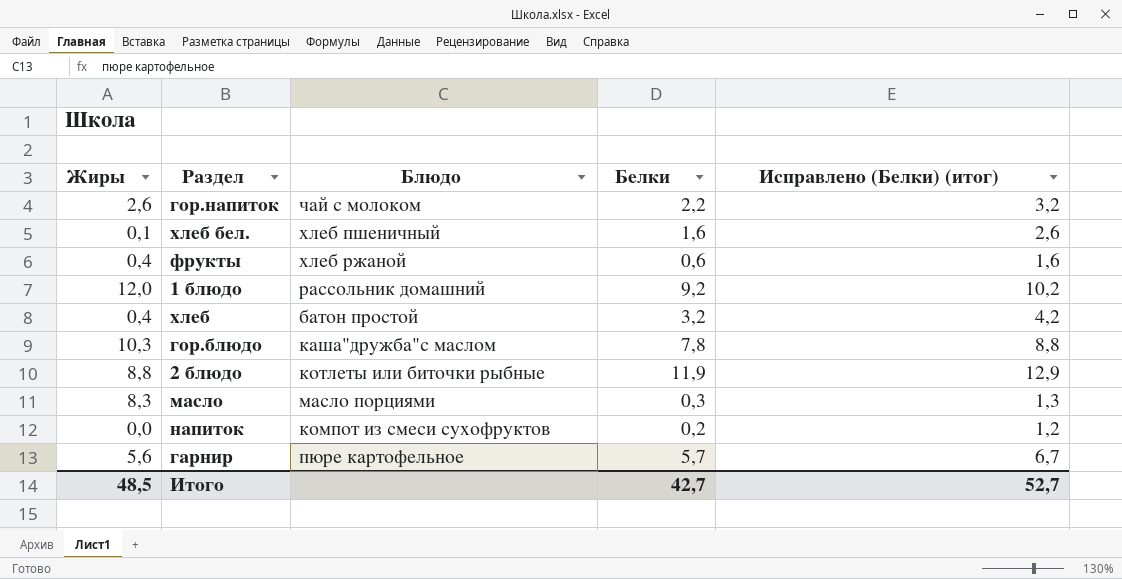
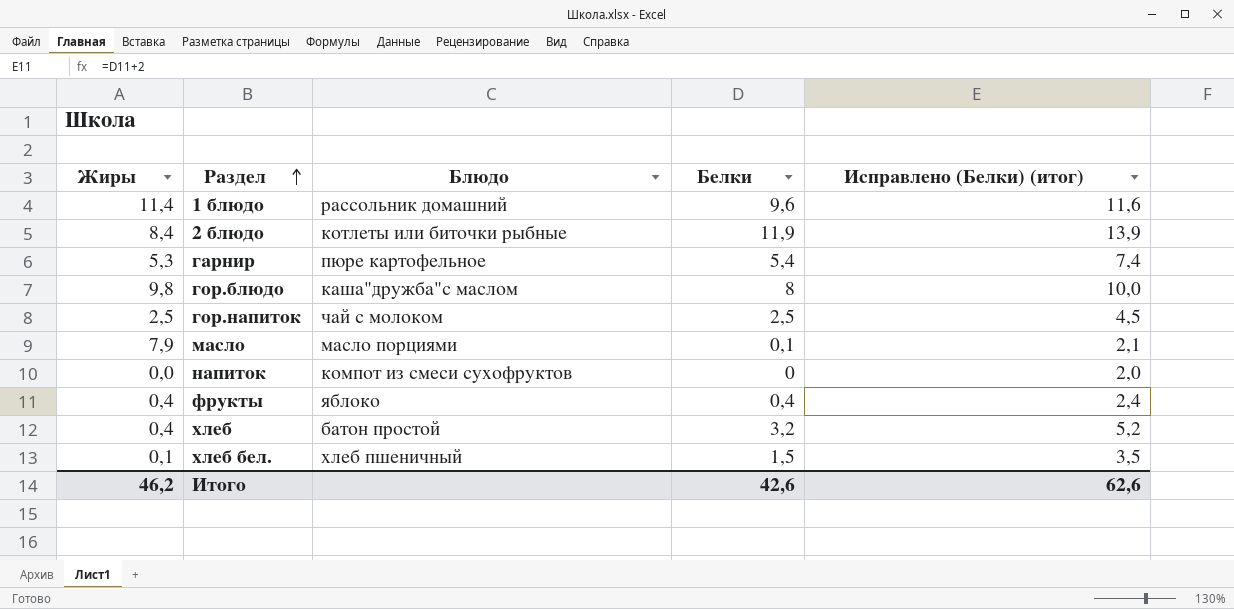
row order: none -> Раздел ascending
column Исправлено (Белки) (итог) | formula: [Белки] + 1 -> [Белки] + 2
1 блюдо | Жиры: 12,0 -> 11,4
1 блюдо | Белки: 9,2 -> 9,6
2 блюдо | Жиры: 8,8 -> 8,4
гарнир | Жиры: 5,6 -> 5,3
гарнир | Белки: 5,7 -> 5,4
гор.блюдо | Жиры: 10,3 -> 9,8
гор.блюдо | Белки: 7,8 -> 8
гор.напиток | Жиры: 2,6 -> 2,5
гор.напиток | Белки: 2,2 -> 2,5
масло | Жиры: 8,3 -> 7,9
масло | Белки: 0,3 -> 0,1
напиток | Белки: 0,2 -> 0
фрукты | Блюдо: хлеб ржаной -> яблоко
фрукты | Белки: 0,6 -> 0,4
хлеб бел. | Белки: 1,6 -> 1,5
Итого | Жиры: 48,5 -> 46,2
Итого | Белки: 42,7 -> 42,6
Итого | Исправлено (Белки) (итог): 52,7 -> 62,6

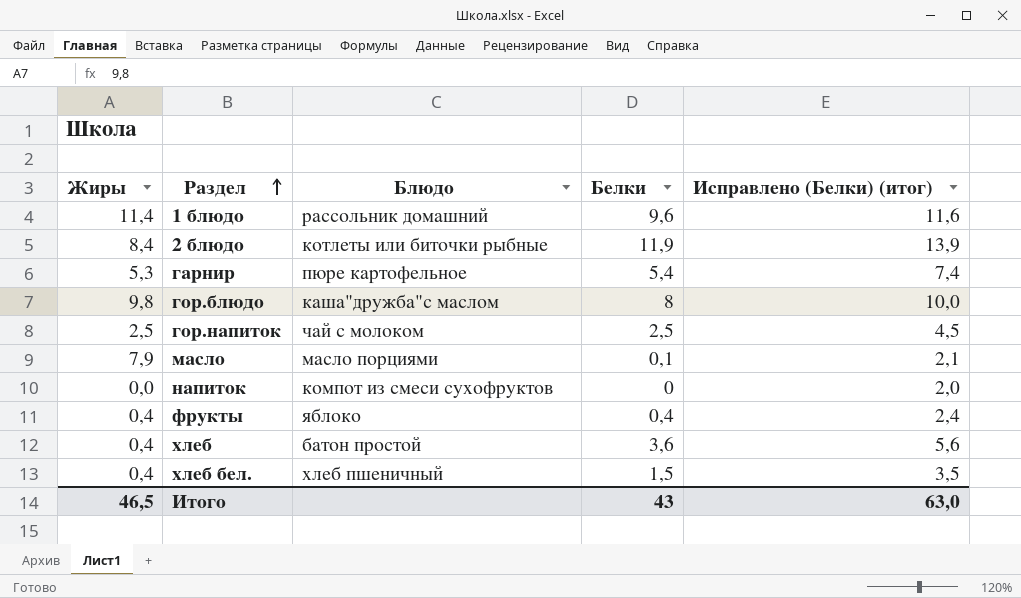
хлеб | Белки: 3,2 -> 3,6
хлеб | Исправлено (Белки) (итог): 5,2 -> 5,6
хлеб бел. | Жиры: 0,1 -> 0,4
Итого | Жиры: 46,2 -> 46,5
Итого | Белки: 42,6 -> 43
Итого | Исправлено (Белки) (итог): 62,6 -> 63,0

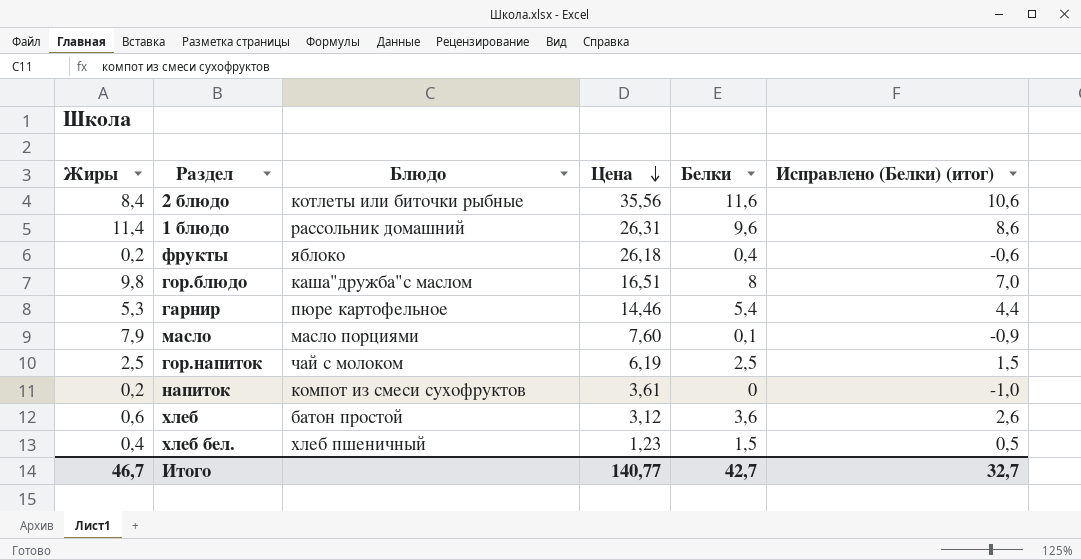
row order: Раздел ascending -> Цена descending
column Цена | position: none -> 4
column Исправлено (Белки) (итог) | formula: [Белки] + 2 -> [Белки] - 1
2 блюдо | Белки: 11,9 -> 11,6
фрукты | Жиры: 0,4 -> 0,2
напиток | Жиры: 0,0 -> 0,2
хлеб | Жиры: 0,4 -> 0,6
Итого | Жиры: 46,5 -> 46,7
Итого | Белки: 43 -> 42,7
Итого | Исправлено (Белки) (итог): 63,0 -> 32,7

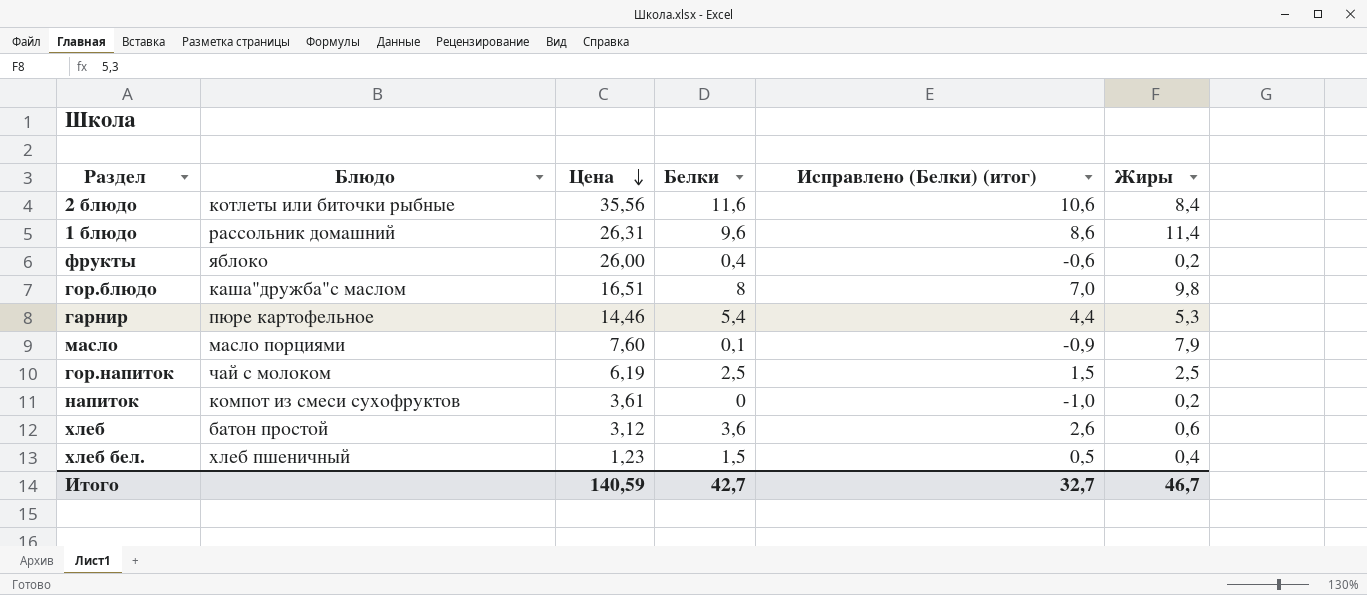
column Жиры | position: 1 -> 6
фрукты | Цена: 26,18 -> 26,00
Итого | Цена: 140,77 -> 140,59

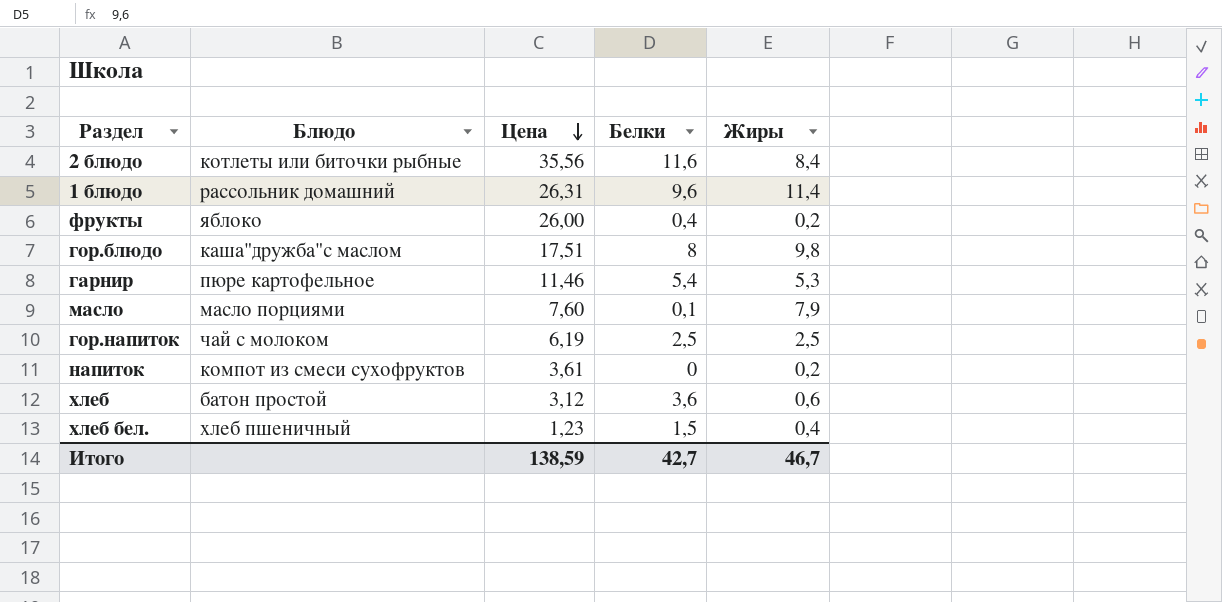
column Исправлено (Белки) (итог) | formula: [Белки] - 1 -> none
гор.блюдо | Цена: 16,51 -> 17,51
гарнир | Цена: 14,46 -> 11,46
Итого | Цена: 140,59 -> 138,59

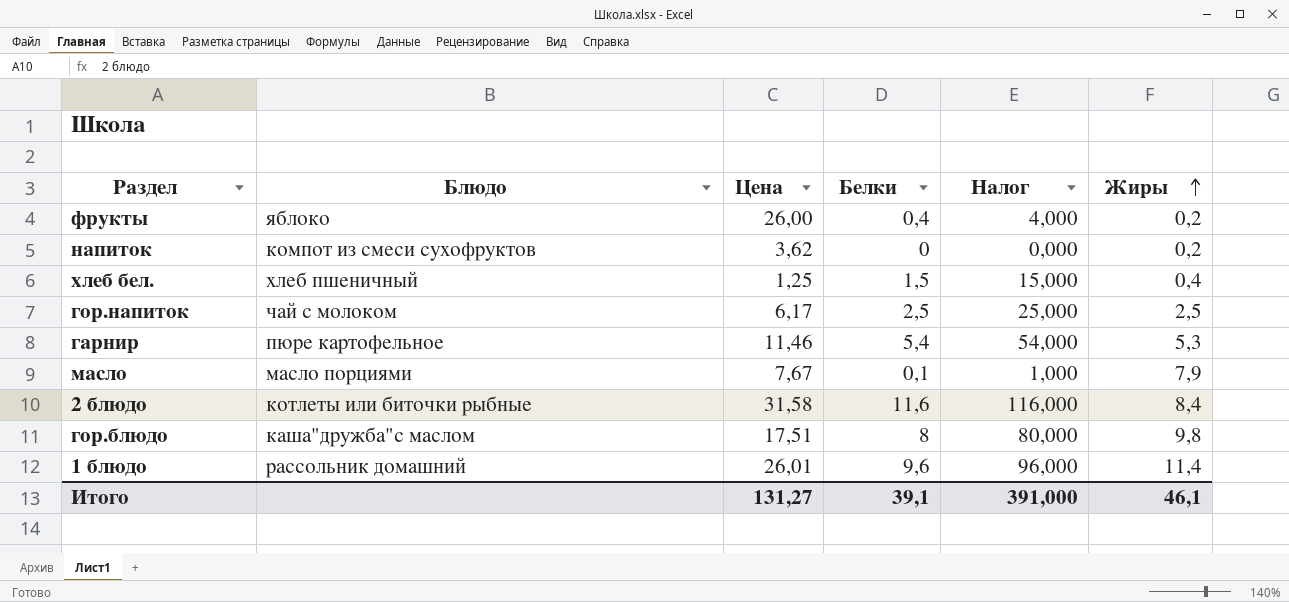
row order: Цена descending -> Жиры ascending
column Налог | formula: none -> [Белки] * 10
row хлеб: батон простой | 3,12 | 3,6 | 0,6 -> none
напиток | Цена: 3,61 -> 3,62
хлеб бел. | Цена: 1,23 -> 1,25
гор.напиток | Цена: 6,19 -> 6,17
масло | Цена: 7,60 -> 7,67
2 блюдо | Цена: 35,56 -> 31,58
1 блюдо | Цена: 26,31 -> 26,01
Итого | Цена: 138,59 -> 131,27
Итого | Белки: 42,7 -> 39,1
Итого | Жиры: 46,7 -> 46,1

